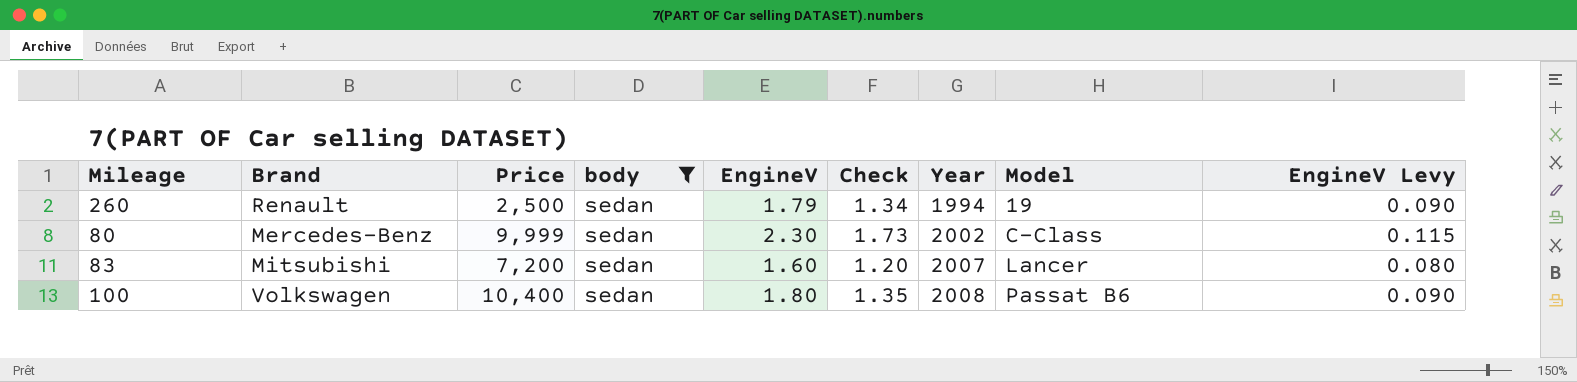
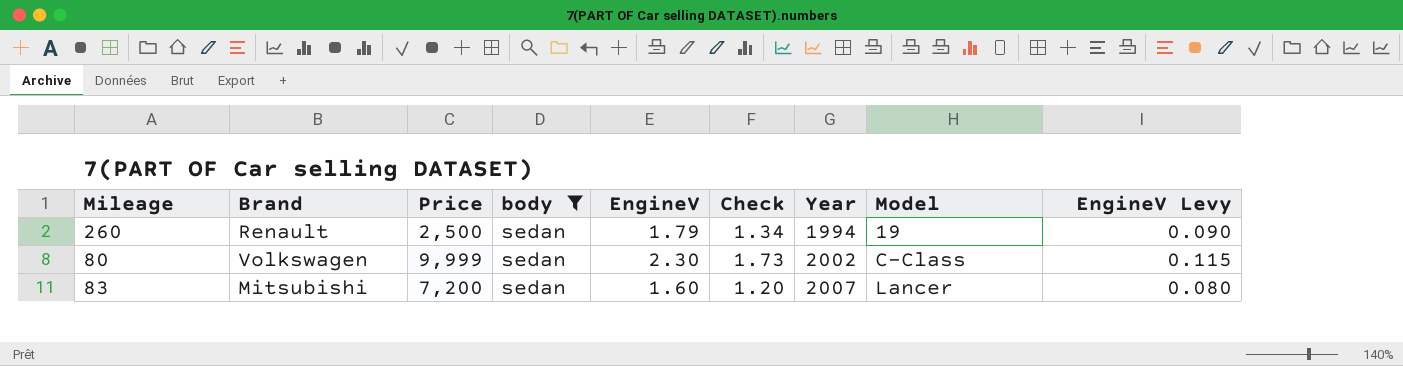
row 100: Volkswagen | 10,400 | sedan | 1.80 | 1.35 | 2008 | Passat B6 | 0.090 -> none
80 | Brand: Mercedes-Benz -> Volkswagen

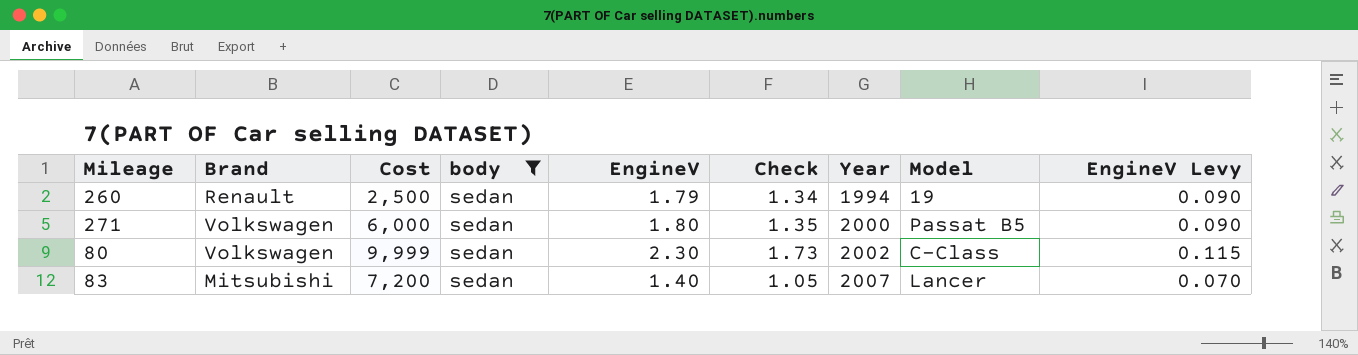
column name: Price -> Cost
row 271: none -> Volkswagen | 6,000 | sedan | 1.80 | 1.35 | 2000 | Passat B5 | 0.090
83 | EngineV: 1.60 -> 1.40
83 | Check: 1.20 -> 1.05
83 | EngineV Levy: 0.080 -> 0.070

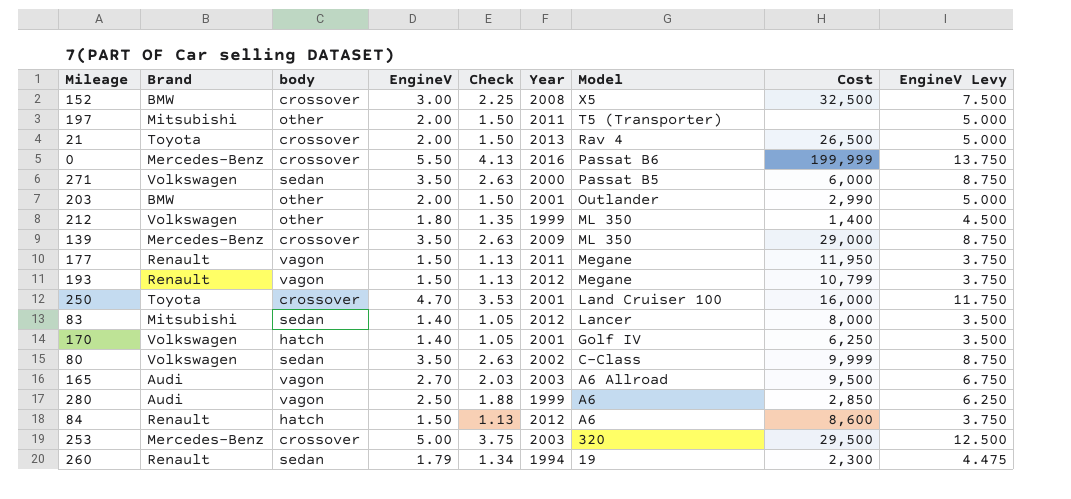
filter: body = sedan -> none
row order: Year ascending -> Model descending
column Cost | position: 3 -> 8
column EngineV Levy | formula: [EngineV] * 0.05 -> [EngineV] * 2.5
271 | EngineV: 1.80 -> 3.50
271 | Check: 1.35 -> 2.63
83 | Year: 2007 -> 2012
83 | Cost: 7,200 -> 8,000
80 | EngineV: 2.30 -> 3.50
80 | Check: 1.73 -> 2.63
260 | Cost: 2,500 -> 2,300

